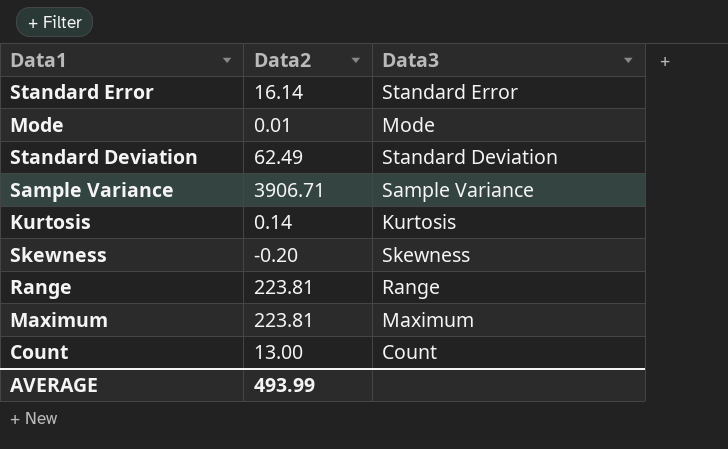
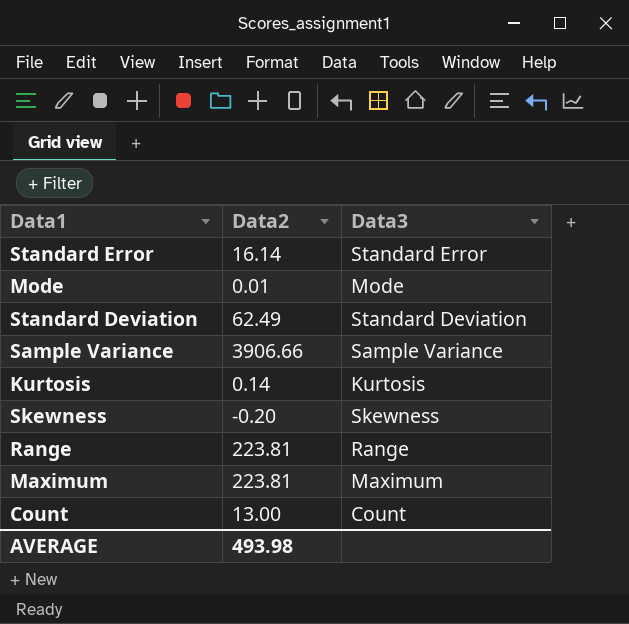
Sample Variance | Data2: 3906.71 -> 3906.66
AVERAGE | Data2: 493.99 -> 493.98

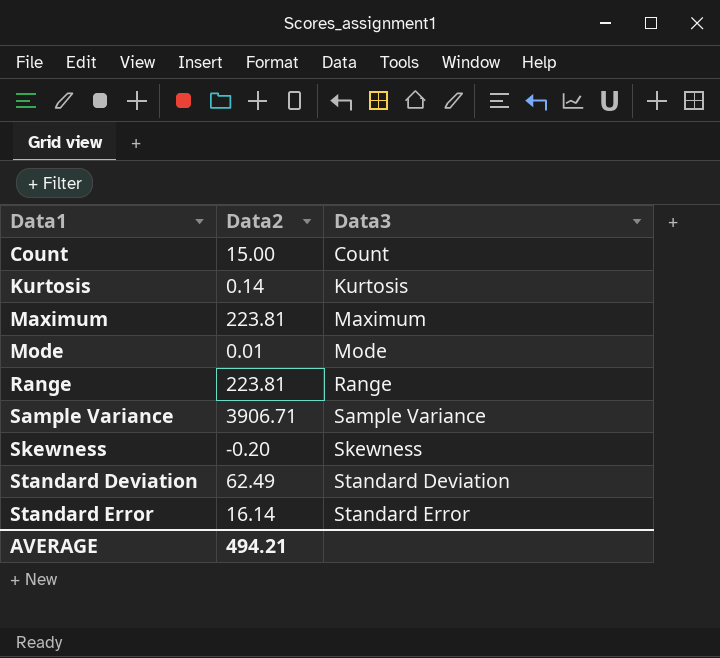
row order: none -> Data1 ascending
Count | Data2: 13.00 -> 15.00
Sample Variance | Data2: 3906.66 -> 3906.71
AVERAGE | Data2: 493.98 -> 494.21

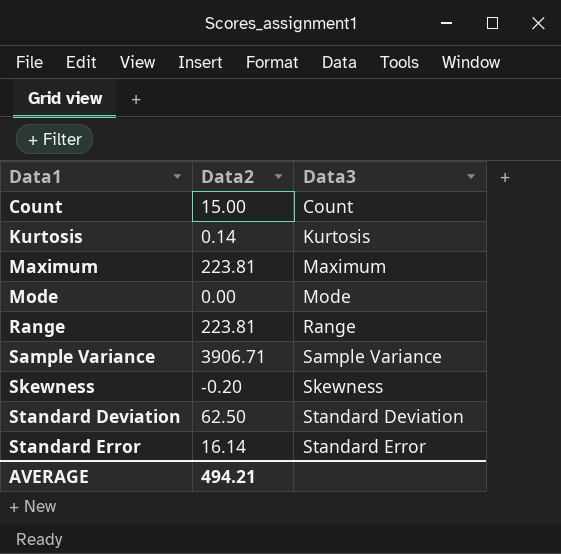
Mode | Data2: 0.01 -> 0.00
Standard Deviation | Data2: 62.49 -> 62.50

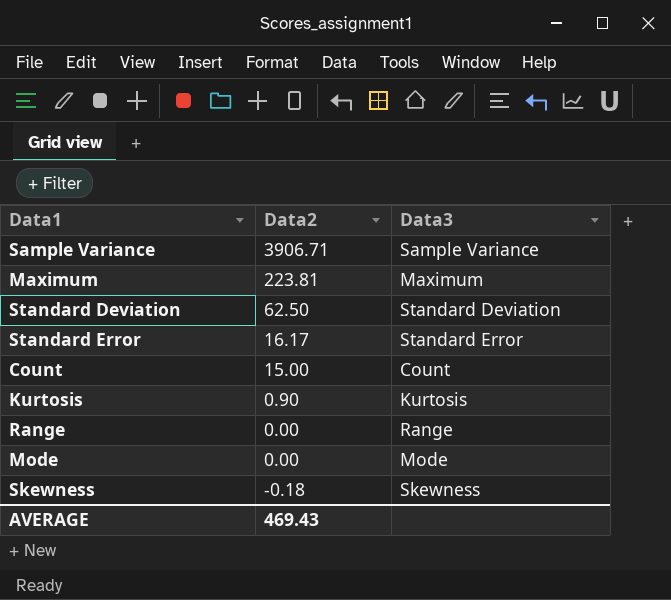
row order: Data1 ascending -> Data2 descending
Standard Error | Data2: 16.14 -> 16.17
Kurtosis | Data2: 0.14 -> 0.90
Range | Data2: 223.81 -> 0.00
Skewness | Data2: -0.20 -> -0.18
AVERAGE | Data2: 494.21 -> 469.43

